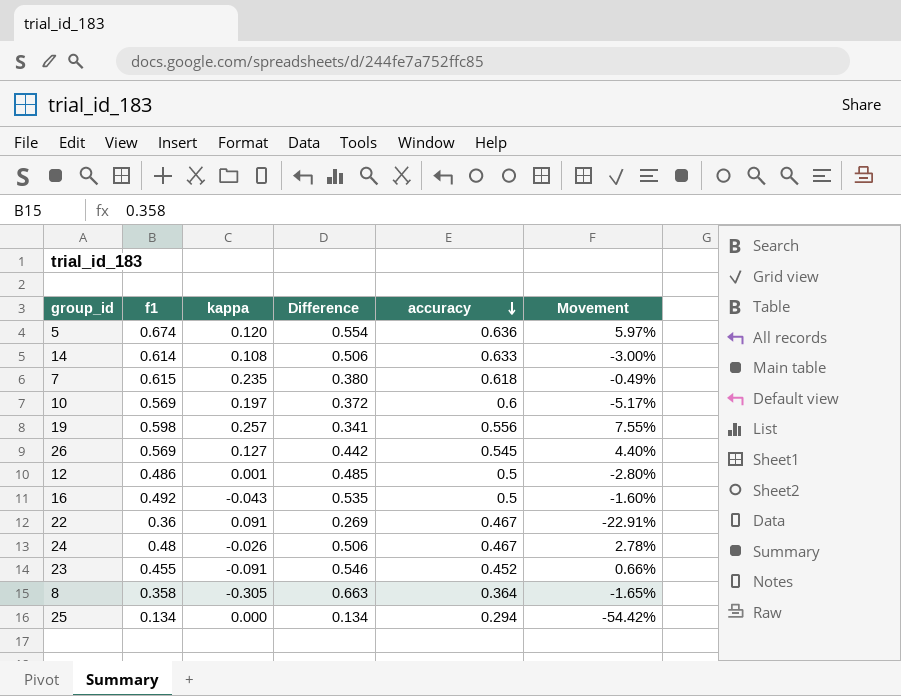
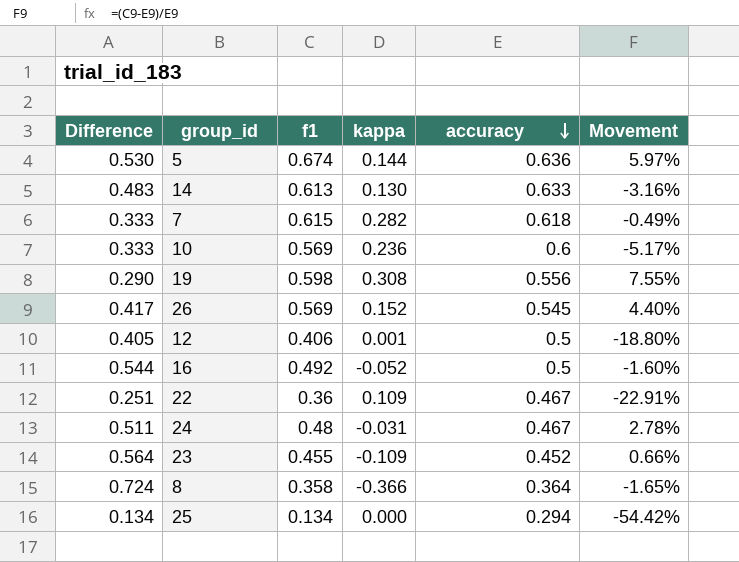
column Difference | position: 4 -> 1
5 | Difference: 0.554 -> 0.530
5 | kappa: 0.120 -> 0.144
14 | Difference: 0.506 -> 0.483
14 | f1: 0.614 -> 0.613
14 | kappa: 0.108 -> 0.130
14 | Movement: -3.00% -> -3.16%
7 | Difference: 0.380 -> 0.333
7 | kappa: 0.235 -> 0.282
10 | Difference: 0.372 -> 0.333
10 | kappa: 0.197 -> 0.236
19 | Difference: 0.341 -> 0.290
19 | kappa: 0.257 -> 0.308
26 | Difference: 0.442 -> 0.417
26 | kappa: 0.127 -> 0.152
12 | Difference: 0.485 -> 0.405
12 | f1: 0.486 -> 0.406
12 | Movement: -2.80% -> -18.80%
16 | Difference: 0.535 -> 0.544
16 | kappa: -0.043 -> -0.052
22 | Difference: 0.269 -> 0.251
22 | kappa: 0.091 -> 0.109
24 | Difference: 0.506 -> 0.511
24 | kappa: -0.026 -> -0.031
23 | Difference: 0.546 -> 0.564
23 | kappa: -0.091 -> -0.109
8 | Difference: 0.663 -> 0.724
8 | kappa: -0.305 -> -0.366

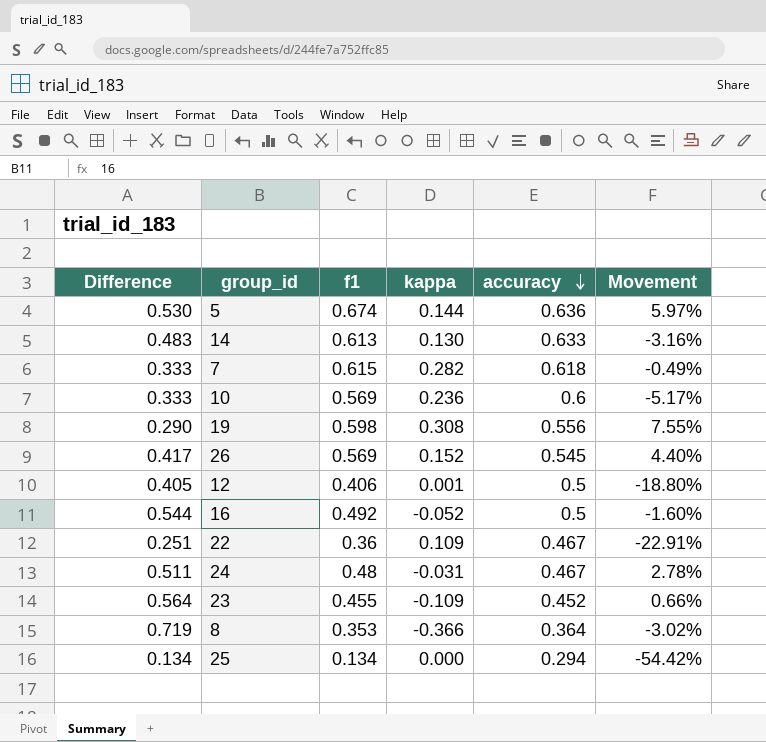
8 | Difference: 0.724 -> 0.719
8 | f1: 0.358 -> 0.353
8 | Movement: -1.65% -> -3.02%

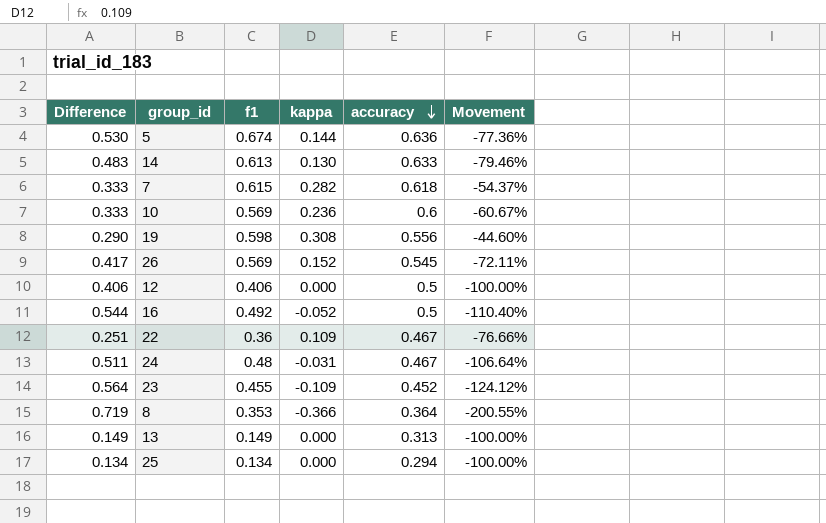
column Movement | formula: ([f1] - [accuracy]) / [accuracy] -> ([kappa] - [accuracy]) / [accuracy]
12 | Difference: 0.405 -> 0.406
12 | kappa: 0.001 -> 0.000
row 13: none -> 0.149 | 0.149 | 0.000 | 0.313 | -100.00%

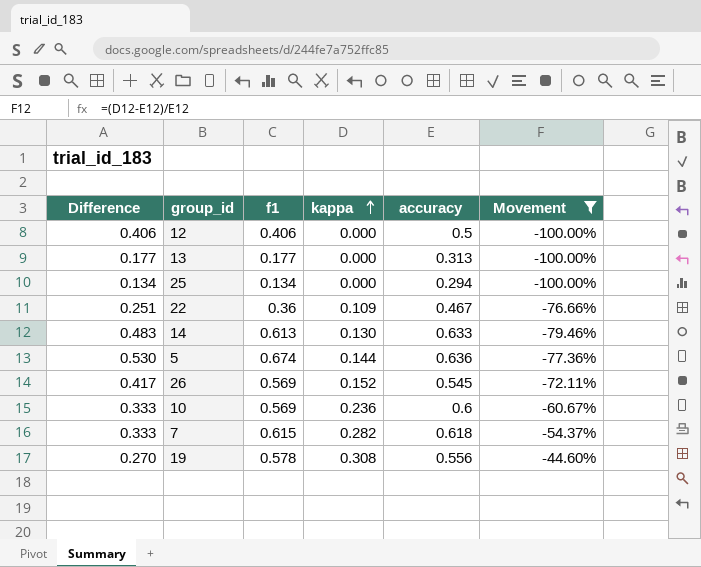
filter: none -> Movement >= -100.00%
row order: accuracy descending -> kappa ascending
13 | Difference: 0.149 -> 0.177
13 | f1: 0.149 -> 0.177
19 | Difference: 0.290 -> 0.270
19 | f1: 0.598 -> 0.578

